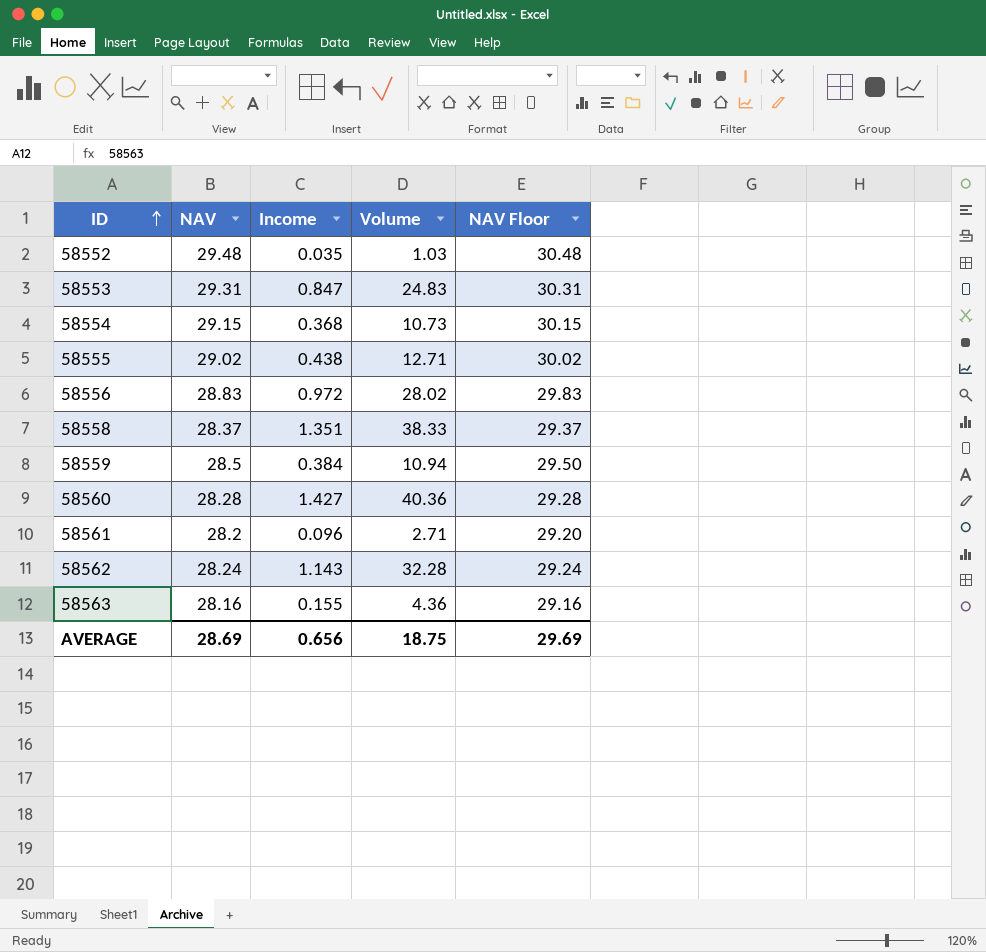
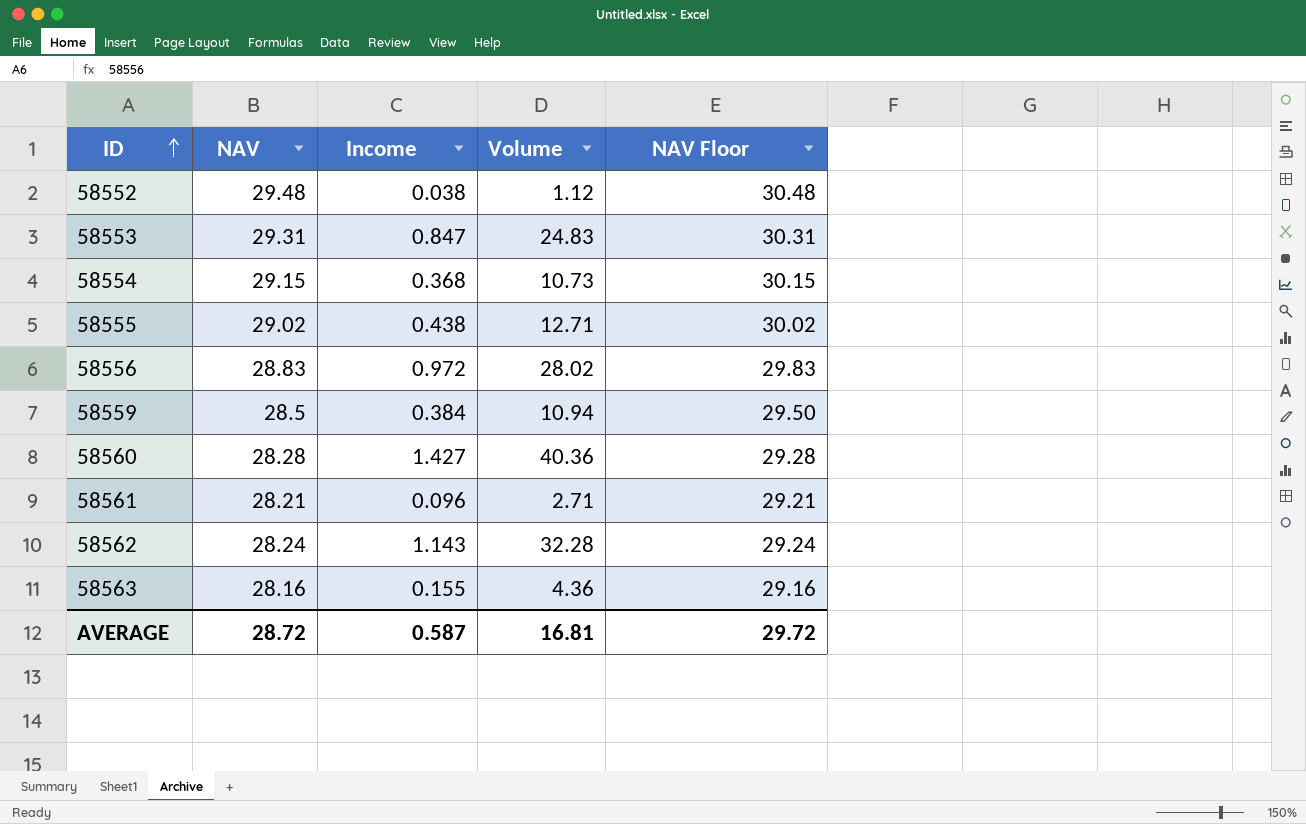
row 58558: 28.37 | 1.351 | 38.33 | 29.37 -> none
58552 | Income: 0.035 -> 0.038
58552 | Volume: 1.03 -> 1.12
58561 | NAV: 28.2 -> 28.21
58561 | NAV Floor: 29.20 -> 29.21
AVERAGE | NAV: 28.69 -> 28.72
AVERAGE | Income: 0.656 -> 0.587
AVERAGE | Volume: 18.75 -> 16.81
AVERAGE | NAV Floor: 29.69 -> 29.72

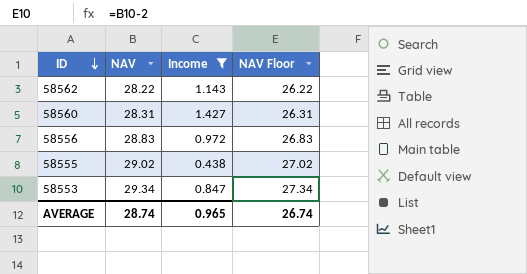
filter: none -> Income >= 0.438
row order: ID ascending -> ID descending
column Volume | formula: [NAV] * [Income] -> none
column NAV Floor | formula: [NAV] + 1 -> [NAV] - 2
58562 | NAV: 28.24 -> 28.22
58560 | NAV: 28.28 -> 28.31
58553 | NAV: 29.31 -> 29.34
AVERAGE | NAV: 28.72 -> 28.74
AVERAGE | Income: 0.587 -> 0.965
AVERAGE | NAV Floor: 29.72 -> 26.74

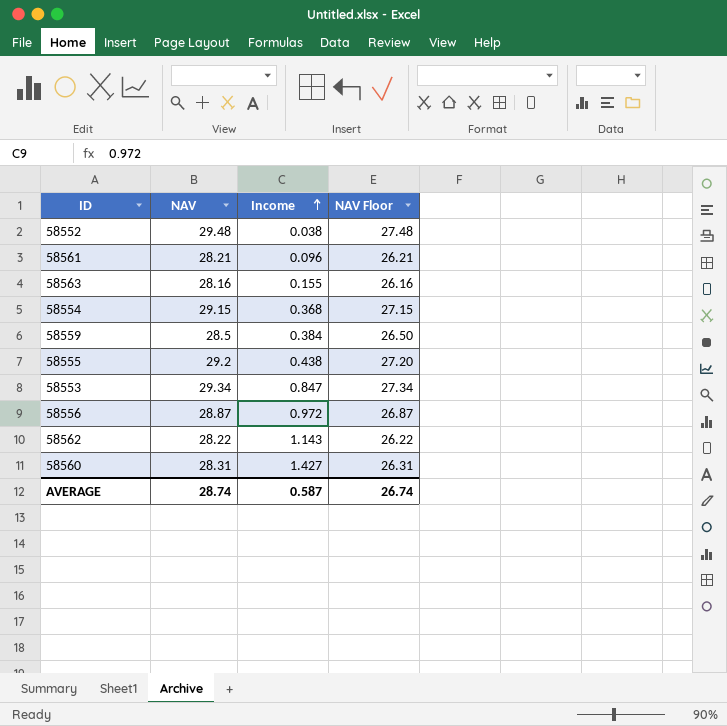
filter: Income >= 0.438 -> none
row order: ID descending -> Income ascending
58555 | NAV: 29.02 -> 29.2
58555 | NAV Floor: 27.02 -> 27.20
58556 | NAV: 28.83 -> 28.87
58556 | NAV Floor: 26.83 -> 26.87
AVERAGE | Income: 0.965 -> 0.587

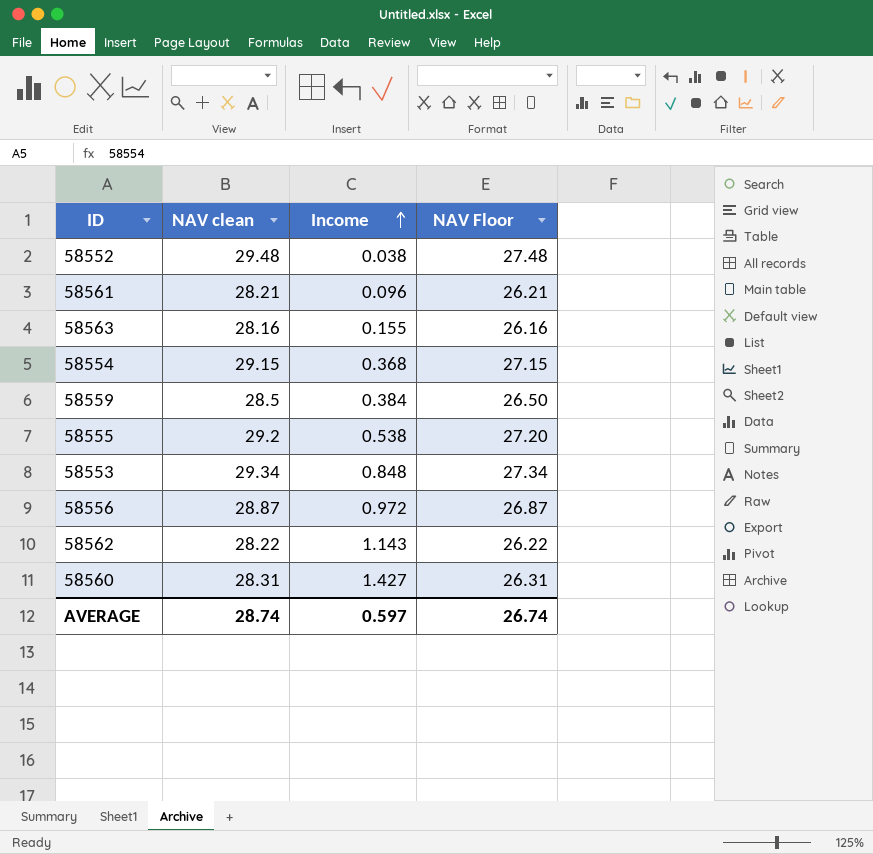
column name: NAV -> NAV clean
58555 | Income: 0.438 -> 0.538
58553 | Income: 0.847 -> 0.848
AVERAGE | Income: 0.587 -> 0.597

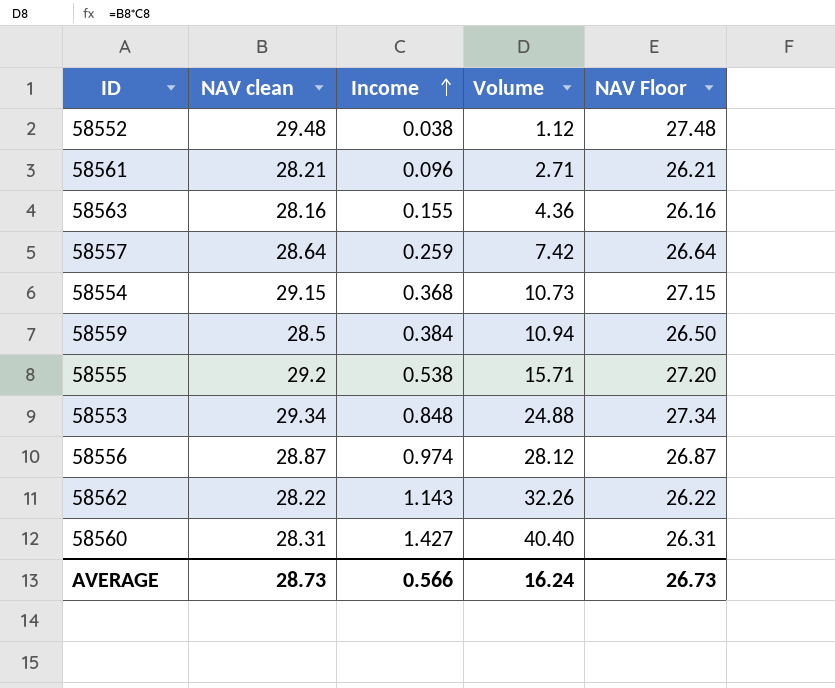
column Volume | formula: none -> [NAV clean] * [Income]
row 58557: none -> 28.64 | 0.259 | 7.42 | 26.64
58556 | Income: 0.972 -> 0.974
AVERAGE | NAV clean: 28.74 -> 28.73
AVERAGE | Income: 0.597 -> 0.566
AVERAGE | NAV Floor: 26.74 -> 26.73

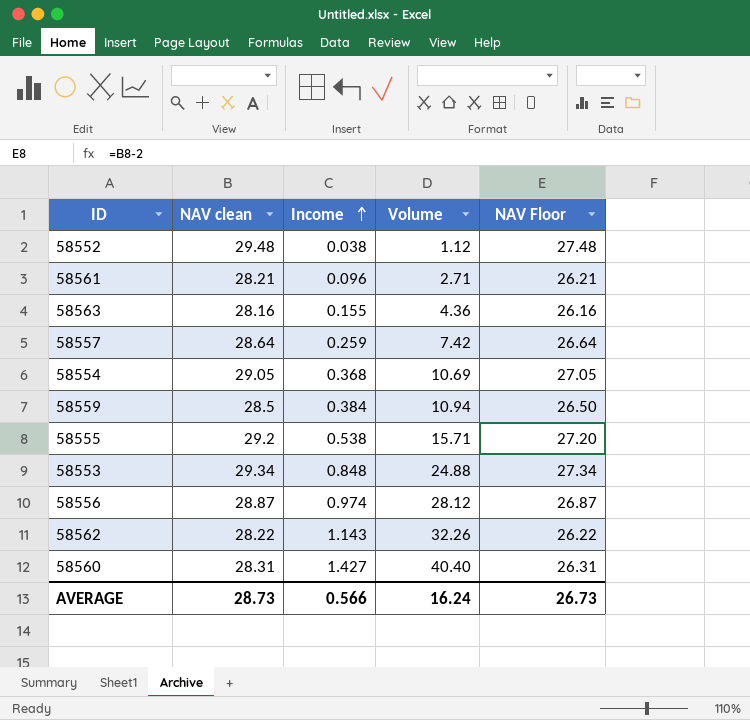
58554 | NAV clean: 29.15 -> 29.05
58554 | Volume: 10.73 -> 10.69
58554 | NAV Floor: 27.15 -> 27.05

